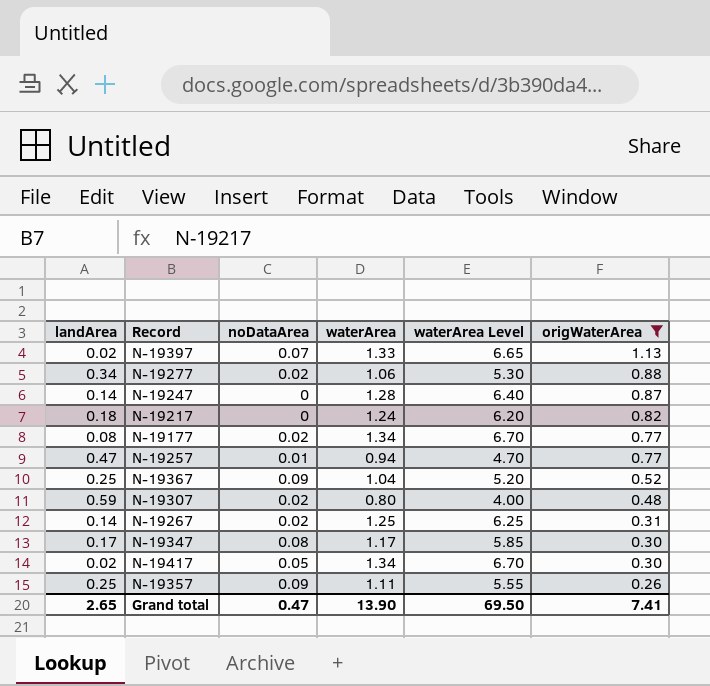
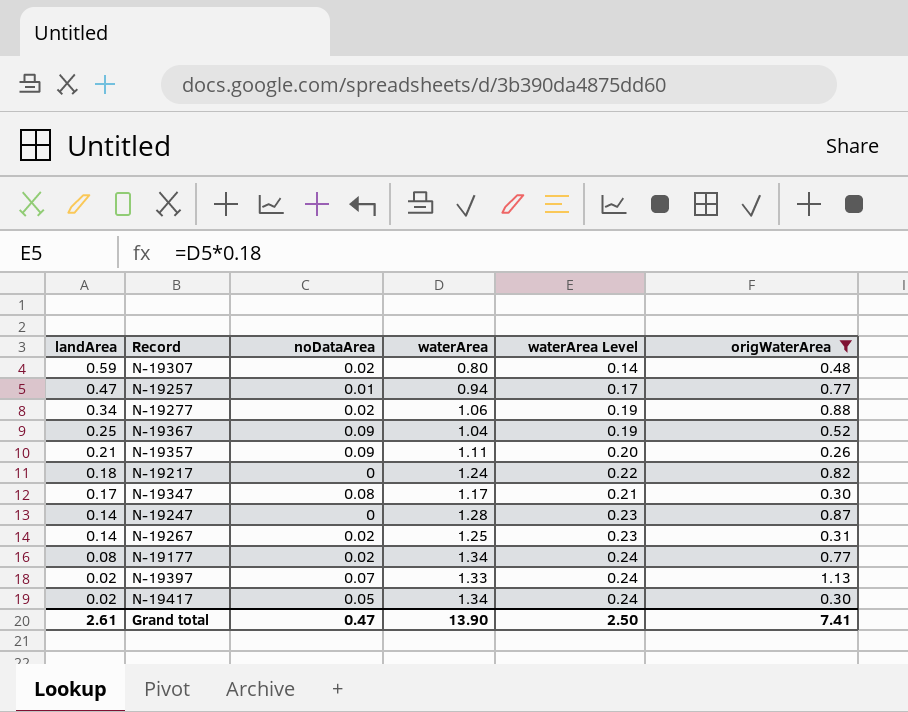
row order: origWaterArea descending -> landArea descending
column waterArea Level | formula: [waterArea] * 5 -> [waterArea] * 0.18
N-19357 | landArea: 0.25 -> 0.21
Grand total | landArea: 2.65 -> 2.61
Grand total | waterArea Level: 69.50 -> 2.50

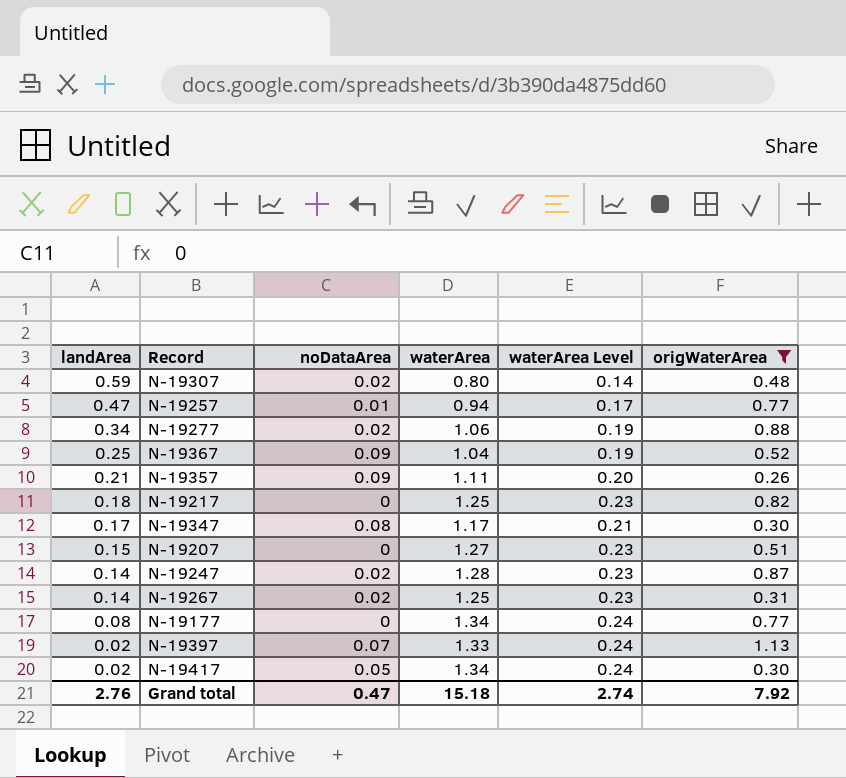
N-19217 | waterArea: 1.24 -> 1.25
N-19217 | waterArea Level: 0.22 -> 0.23
row N-19207: none -> 0.15 | 0 | 1.27 | 0.23 | 0.51
N-19247 | noDataArea: 0 -> 0.02
N-19177 | noDataArea: 0.02 -> 0
Grand total | landArea: 2.61 -> 2.76
Grand total | waterArea: 13.90 -> 15.18
Grand total | waterArea Level: 2.50 -> 2.74
Grand total | origWaterArea: 7.41 -> 7.92

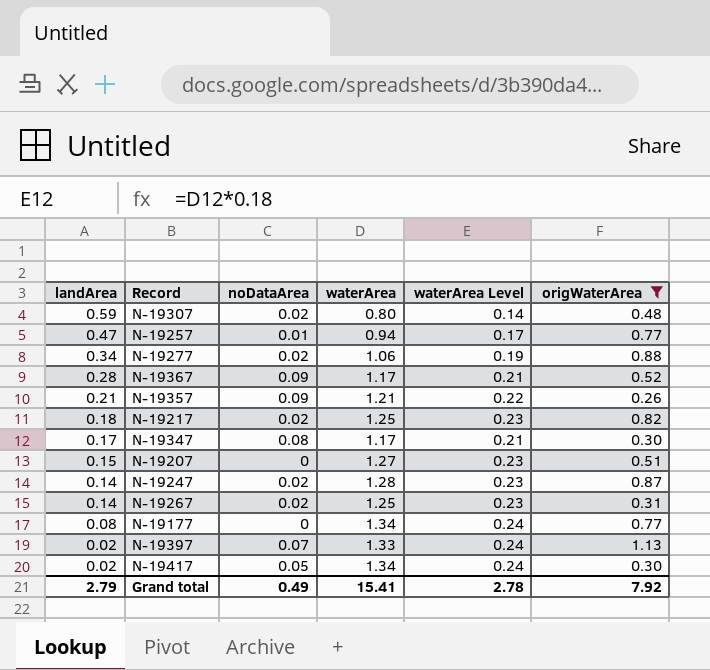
N-19367 | landArea: 0.25 -> 0.28
N-19367 | waterArea: 1.04 -> 1.17
N-19367 | waterArea Level: 0.19 -> 0.21
N-19357 | waterArea: 1.11 -> 1.21
N-19357 | waterArea Level: 0.20 -> 0.22
N-19217 | noDataArea: 0 -> 0.02
Grand total | landArea: 2.76 -> 2.79
Grand total | noDataArea: 0.47 -> 0.49
Grand total | waterArea: 15.18 -> 15.41
Grand total | waterArea Level: 2.74 -> 2.78

